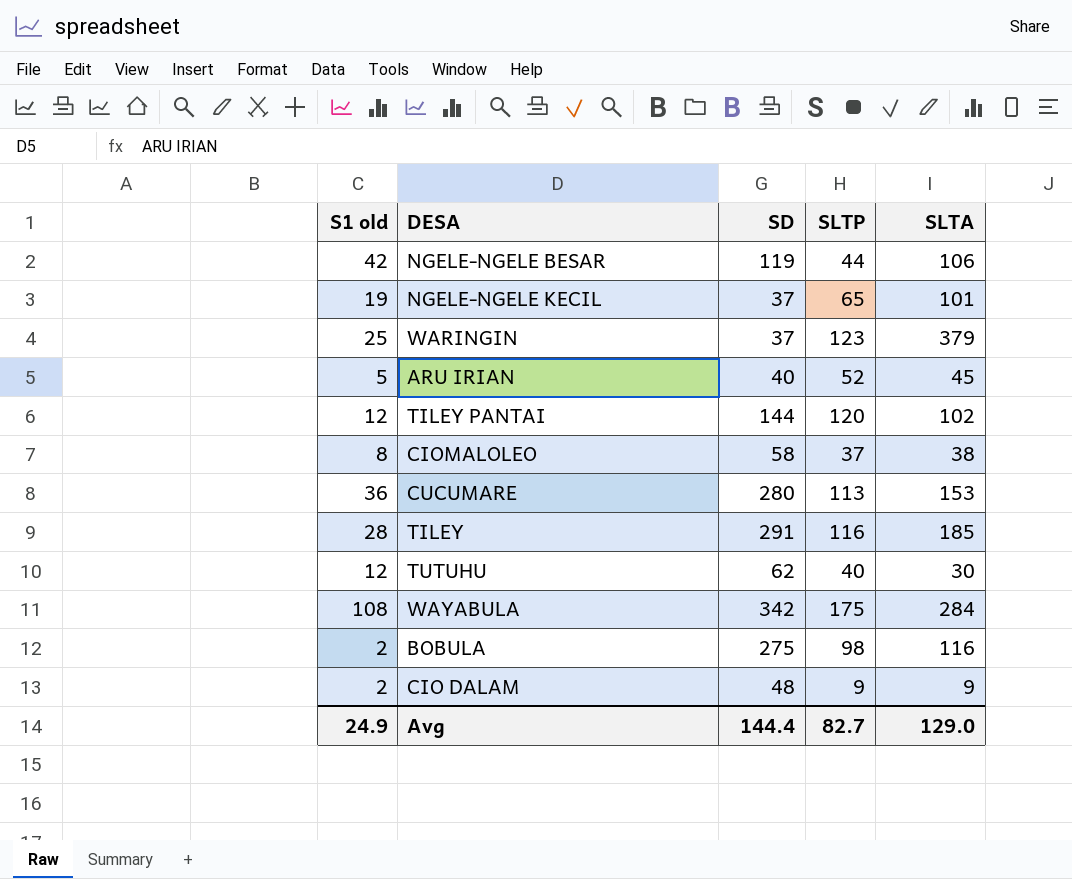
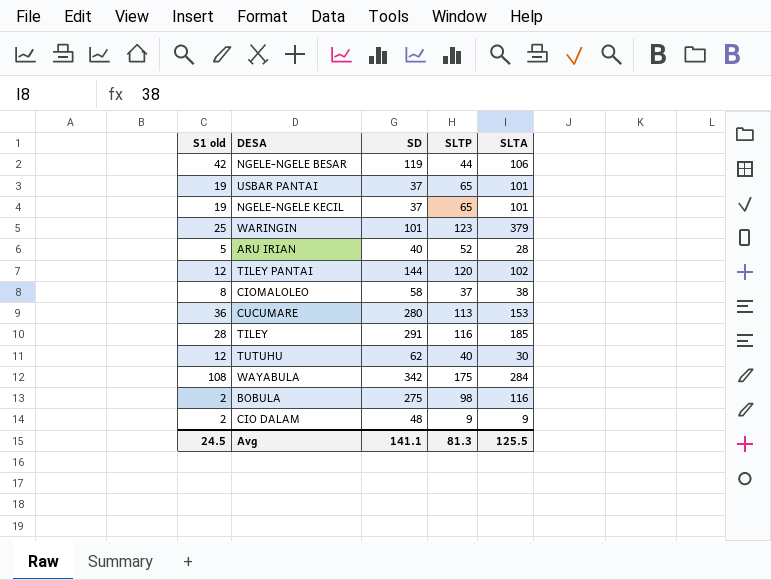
row USBAR PANTAI: none -> 19 | 37 | 65 | 101
WARINGIN | SD: 37 -> 101
ARU IRIAN | SLTA: 45 -> 28
Avg | S1 old: 24.9 -> 24.5
Avg | SD: 144.4 -> 141.1
Avg | SLTP: 82.7 -> 81.3
Avg | SLTA: 129.0 -> 125.5

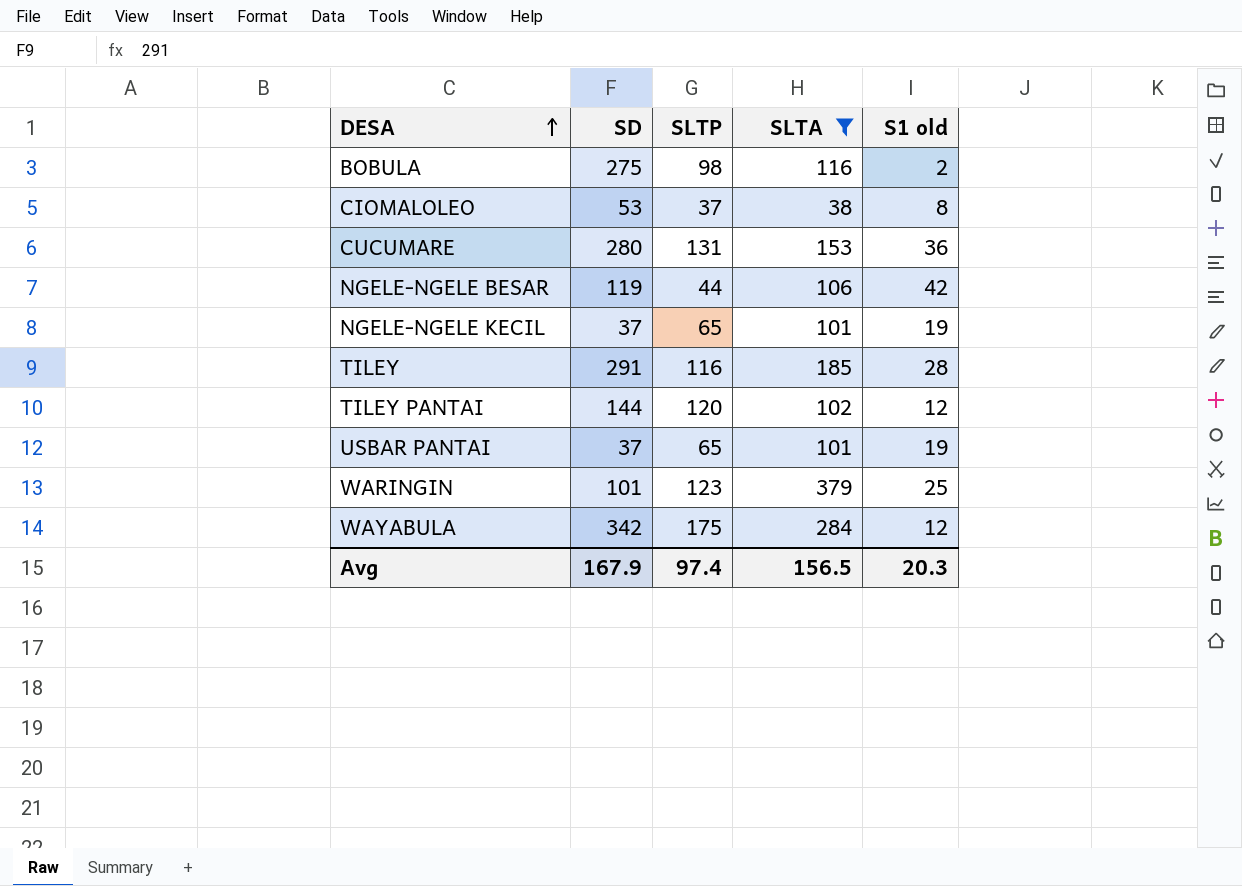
filter: none -> SLTA >= 38
row order: none -> DESA ascending
column S1 old | position: 1 -> 5
CIOMALOLEO | SD: 58 -> 53
CUCUMARE | SLTP: 113 -> 131
WAYABULA | S1 old: 108 -> 12
Avg | SD: 141.1 -> 167.9
Avg | SLTP: 81.3 -> 97.4
Avg | SLTA: 125.5 -> 156.5
Avg | S1 old: 24.5 -> 20.3

